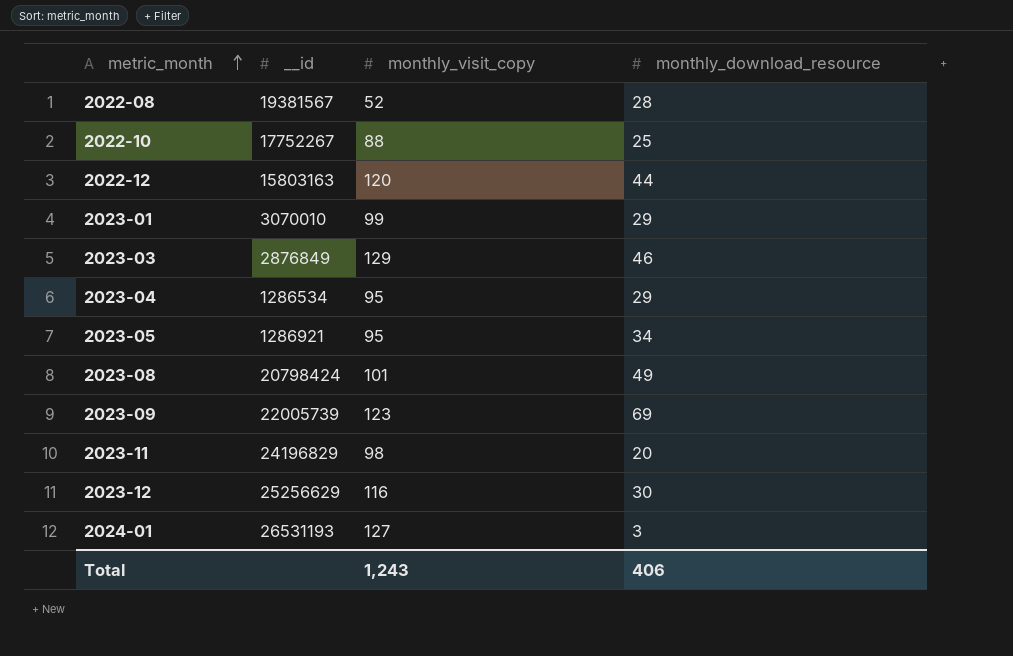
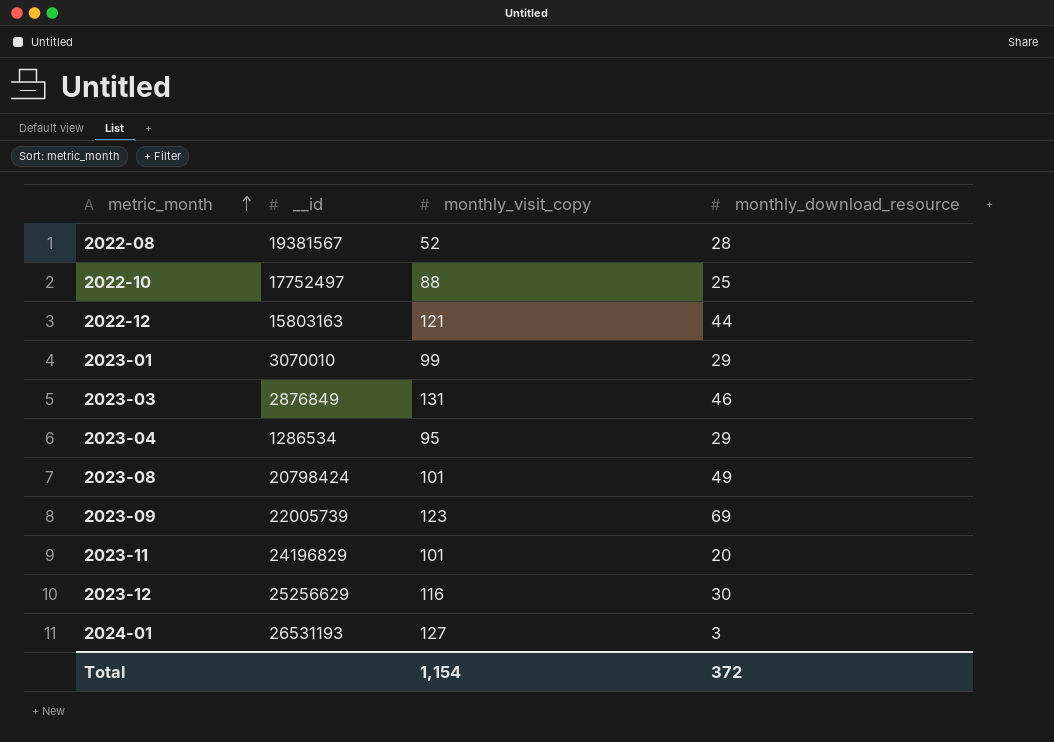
row 2023-05: 1286921 | 95 | 34 -> none
2022-10 | __id: 17752267 -> 17752497
2022-12 | monthly_visit_copy: 120 -> 121
2023-03 | monthly_visit_copy: 129 -> 131
2023-11 | monthly_visit_copy: 98 -> 101
Total | monthly_visit_copy: 1,243 -> 1,154
Total | monthly_download_resource: 406 -> 372

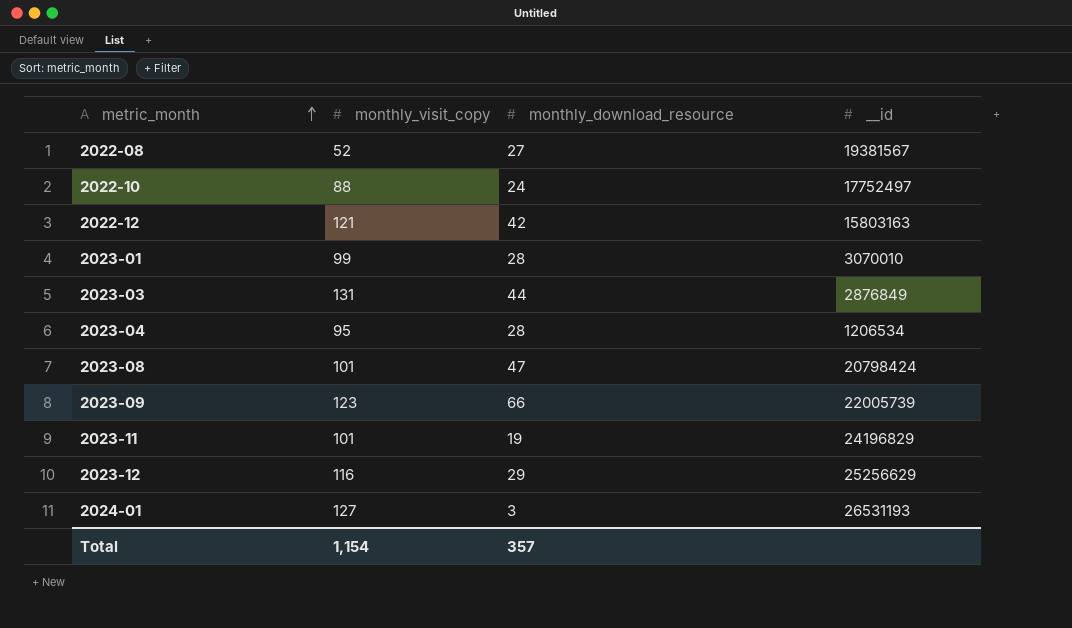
column __id | position: 2 -> 4
2022-08 | monthly_download_resource: 28 -> 27
2022-10 | monthly_download_resource: 25 -> 24
2022-12 | monthly_download_resource: 44 -> 42
2023-01 | monthly_download_resource: 29 -> 28
2023-03 | monthly_download_resource: 46 -> 44
2023-04 | monthly_download_resource: 29 -> 28
2023-04 | __id: 1286534 -> 1206534
2023-08 | monthly_download_resource: 49 -> 47
2023-09 | monthly_download_resource: 69 -> 66
2023-11 | monthly_download_resource: 20 -> 19
2023-12 | monthly_download_resource: 30 -> 29
Total | monthly_download_resource: 372 -> 357

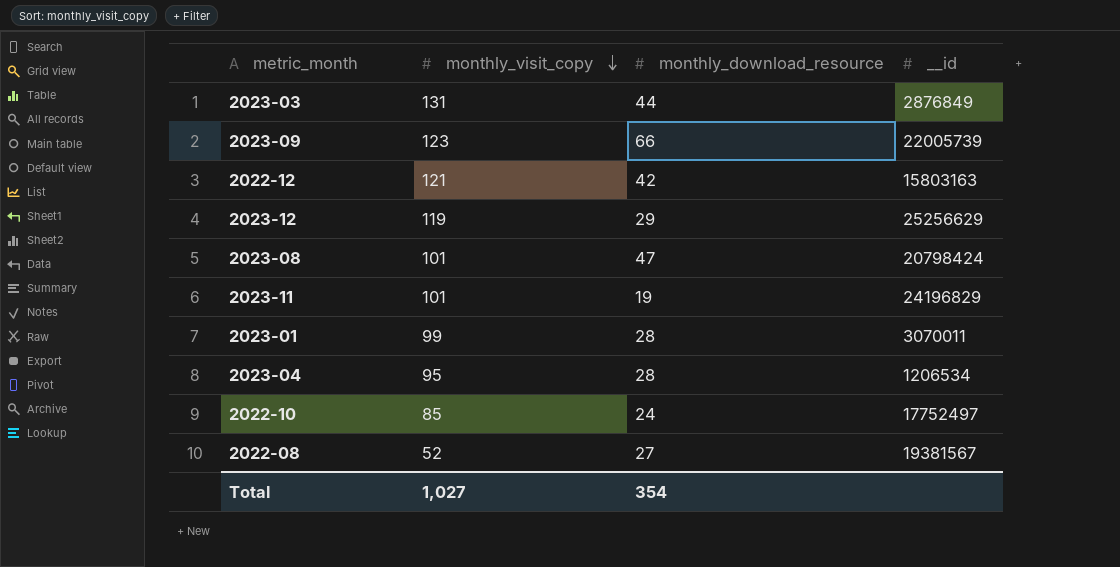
row order: metric_month ascending -> monthly_visit_copy descending
row 2024-01: 127 | 3 | 26531193 -> none
2023-12 | monthly_visit_copy: 116 -> 119
2023-01 | __id: 3070010 -> 3070011
2022-10 | monthly_visit_copy: 88 -> 85
Total | monthly_visit_copy: 1,154 -> 1,027
Total | monthly_download_resource: 357 -> 354

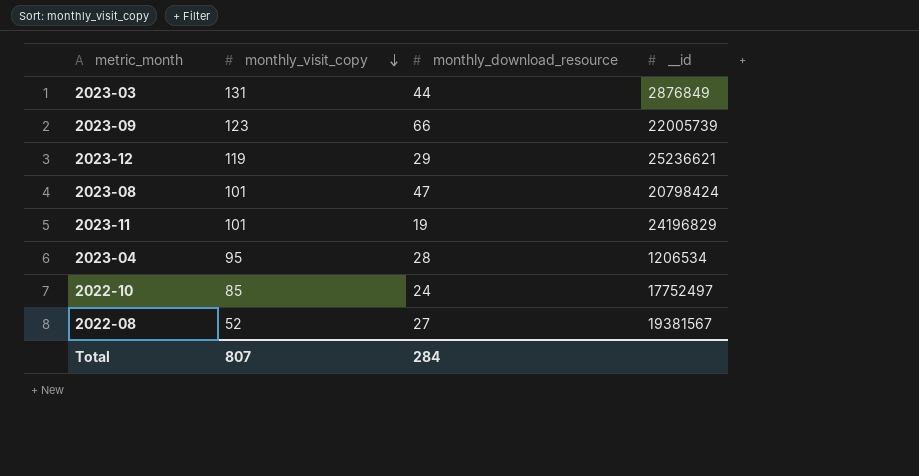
row 2022-12: 121 | 42 | 15803163 -> none
row 2023-01: 99 | 28 | 3070011 -> none
2023-12 | __id: 25256629 -> 25236621
Total | monthly_visit_copy: 1,027 -> 807
Total | monthly_download_resource: 354 -> 284

